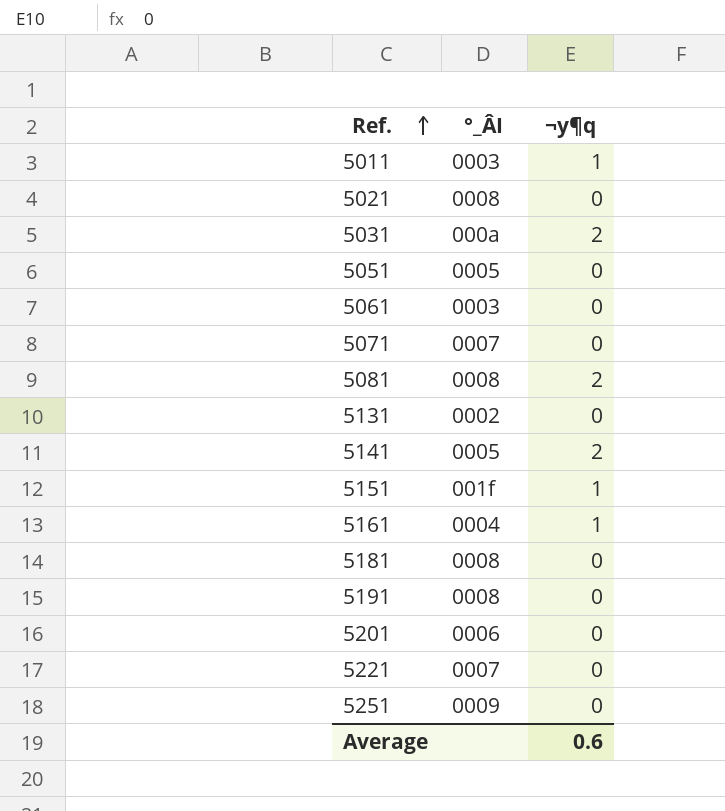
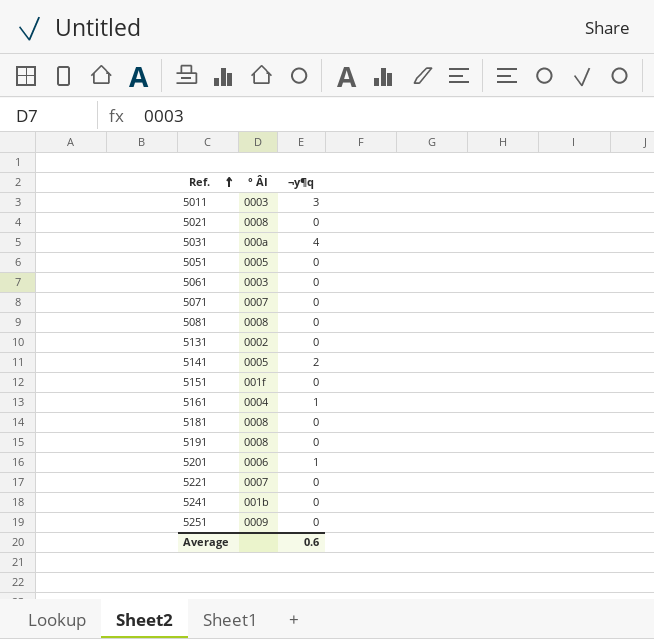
column name: °_ÂI -> ° ÂI
5011 | ¬y¶q: 1 -> 3
5031 | ¬y¶q: 2 -> 4
5081 | ¬y¶q: 2 -> 0
5151 | ¬y¶q: 1 -> 0
5201 | ¬y¶q: 0 -> 1
row 5241: none -> 001b | 0

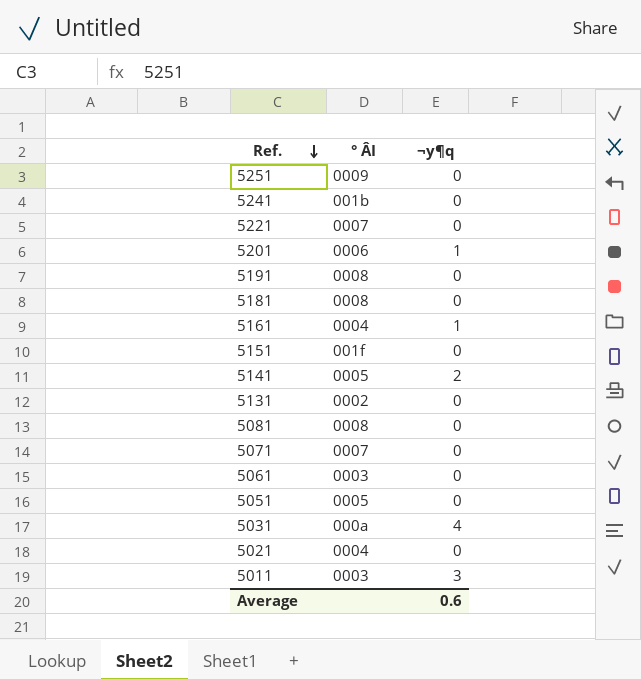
row order: Ref. ascending -> Ref. descending
5021 | ° ÂI: 0008 -> 0004

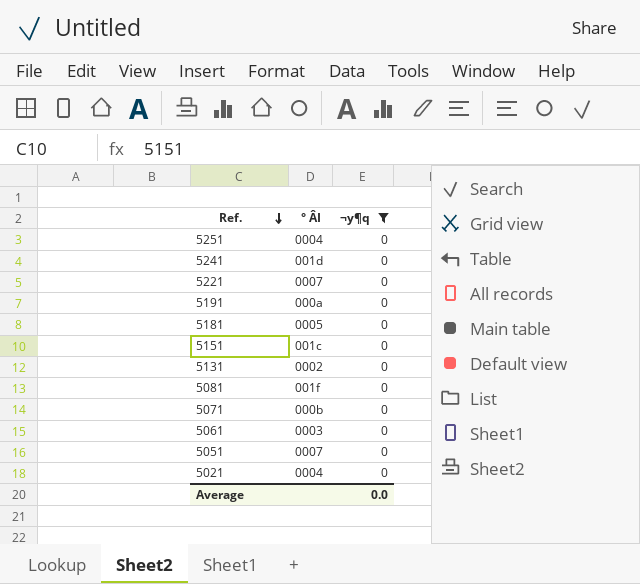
filter: none -> ¬y¶q = 0
5251 | ° ÂI: 0009 -> 0004
5241 | ° ÂI: 001b -> 001d
5191 | ° ÂI: 0008 -> 000a
5181 | ° ÂI: 0008 -> 0005
5151 | ° ÂI: 001f -> 001c
5081 | ° ÂI: 0008 -> 001f
5071 | ° ÂI: 0007 -> 000b
5051 | ° ÂI: 0005 -> 0007
Average | ¬y¶q: 0.6 -> 0.0

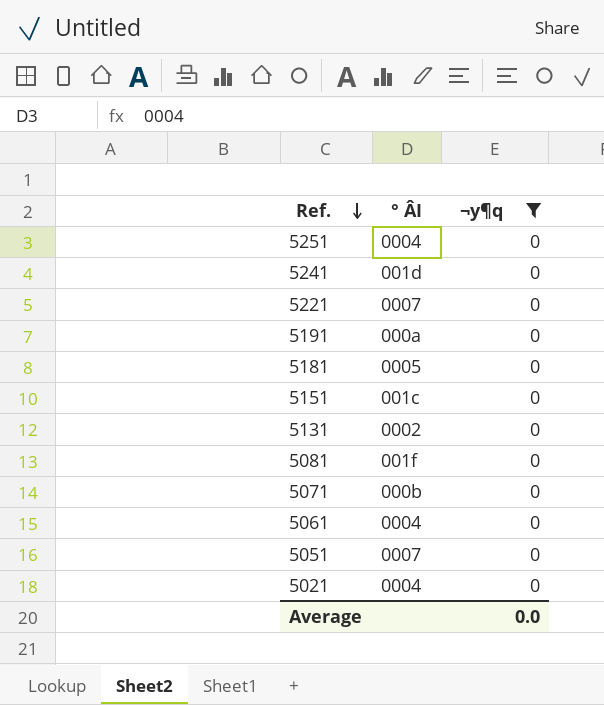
5061 | ° ÂI: 0003 -> 0004

